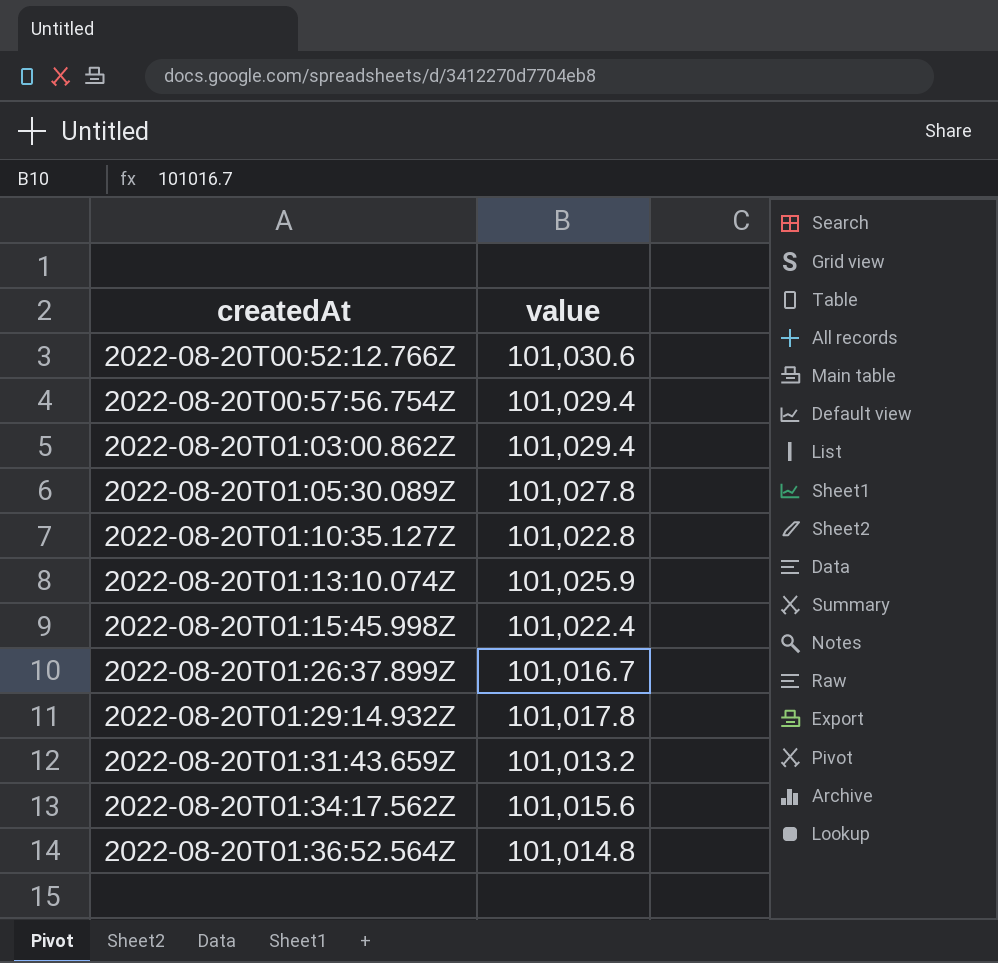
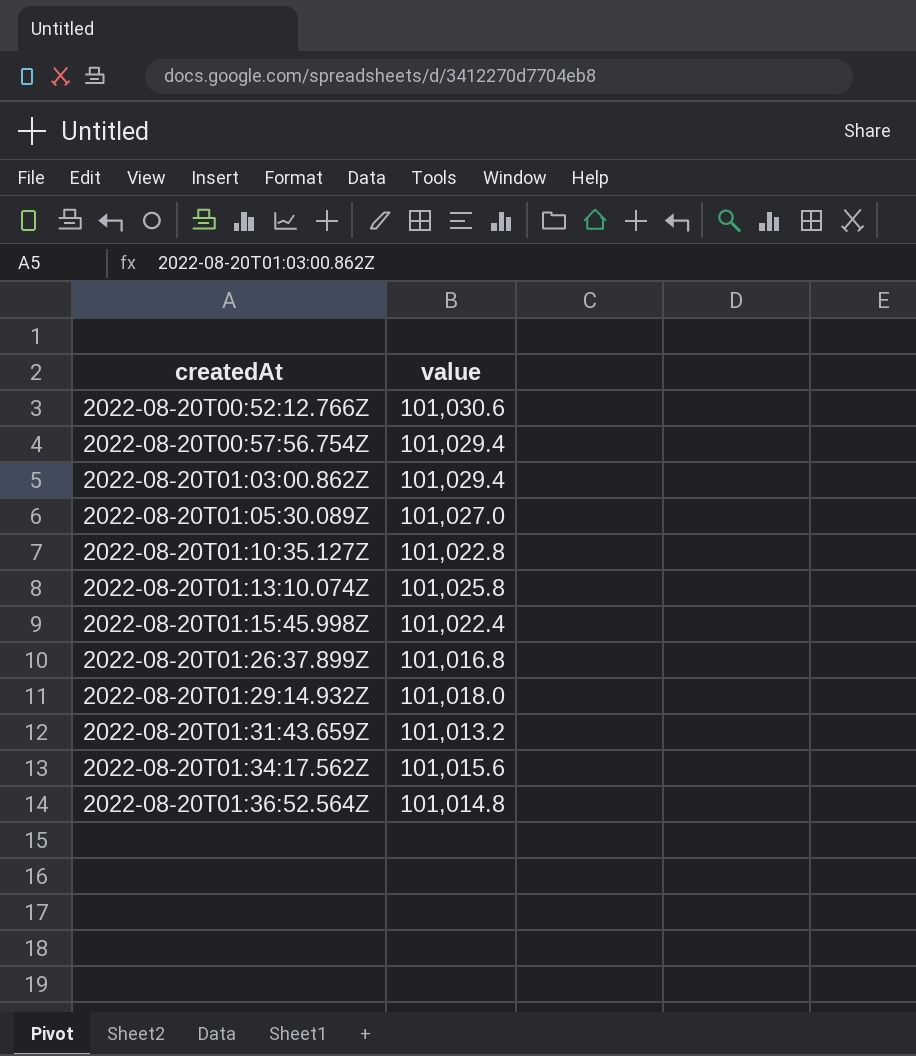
2022-08-20T01:05:30.089Z | value: 101,027.8 -> 101,027.0
2022-08-20T01:13:10.074Z | value: 101,025.9 -> 101,025.8
2022-08-20T01:26:37.899Z | value: 101,016.7 -> 101,016.8
2022-08-20T01:29:14.932Z | value: 101,017.8 -> 101,018.0

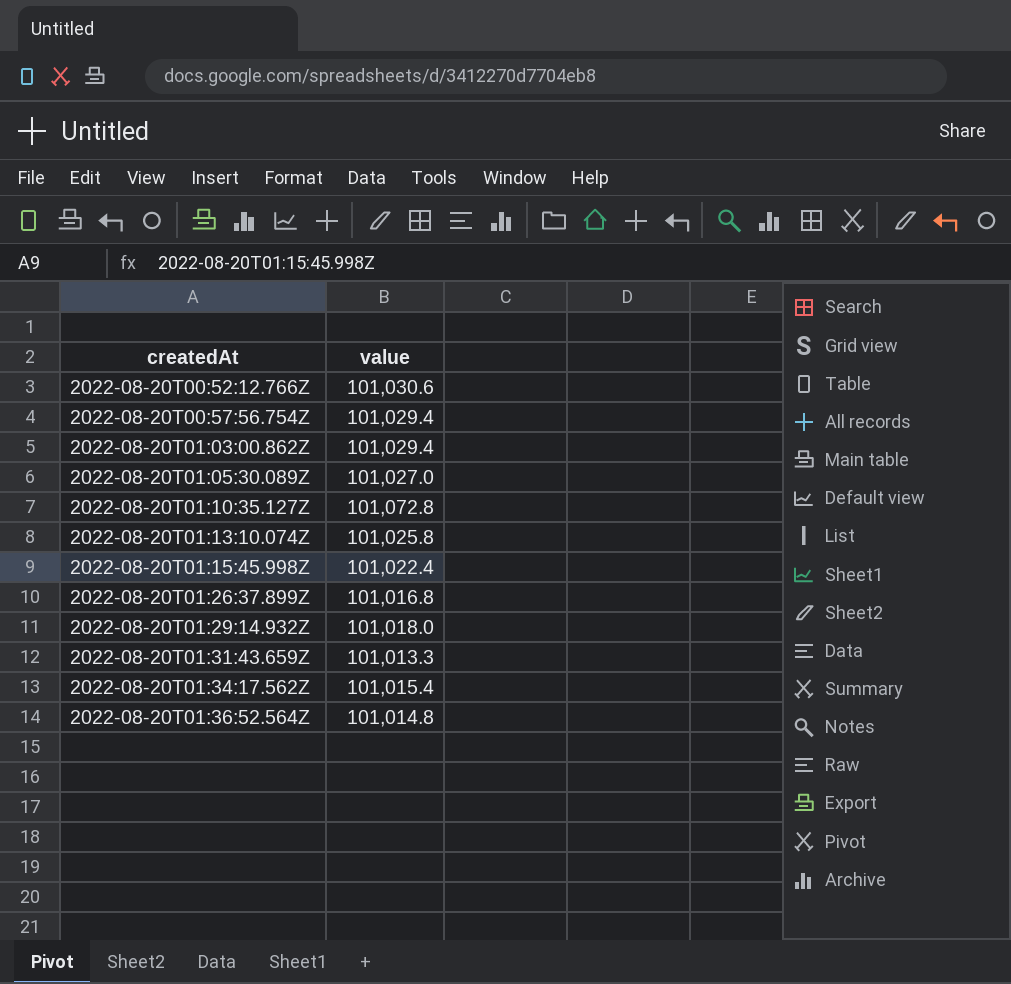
2022-08-20T01:10:35.127Z | value: 101,022.8 -> 101,072.8
2022-08-20T01:31:43.659Z | value: 101,013.2 -> 101,013.3
2022-08-20T01:34:17.562Z | value: 101,015.6 -> 101,015.4

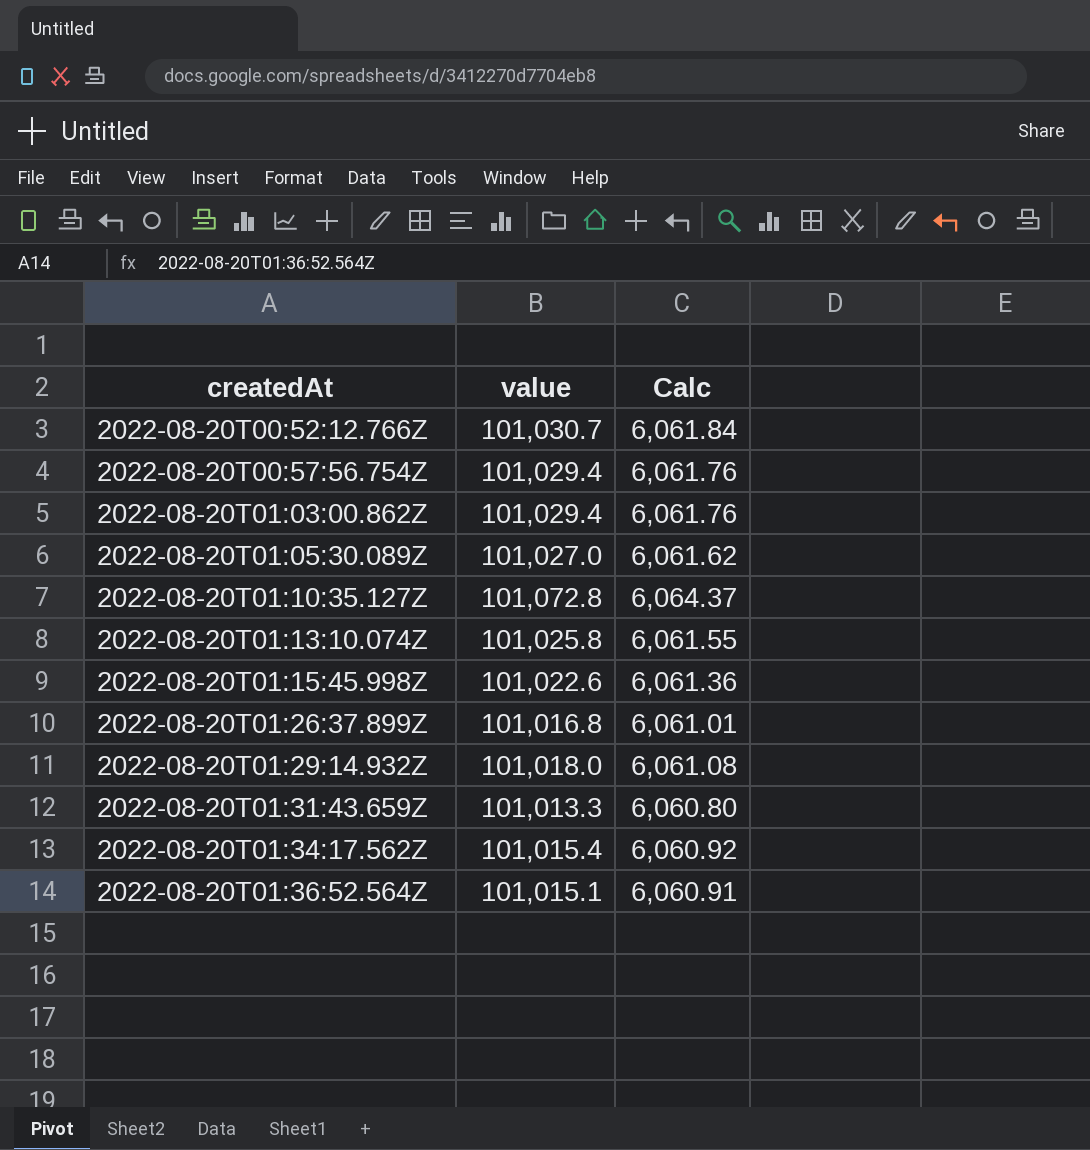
column Calc | formula: none -> [value] * 0.06
2022-08-20T00:52:12.766Z | value: 101,030.6 -> 101,030.7
2022-08-20T01:15:45.998Z | value: 101,022.4 -> 101,022.6
2022-08-20T01:36:52.564Z | value: 101,014.8 -> 101,015.1

